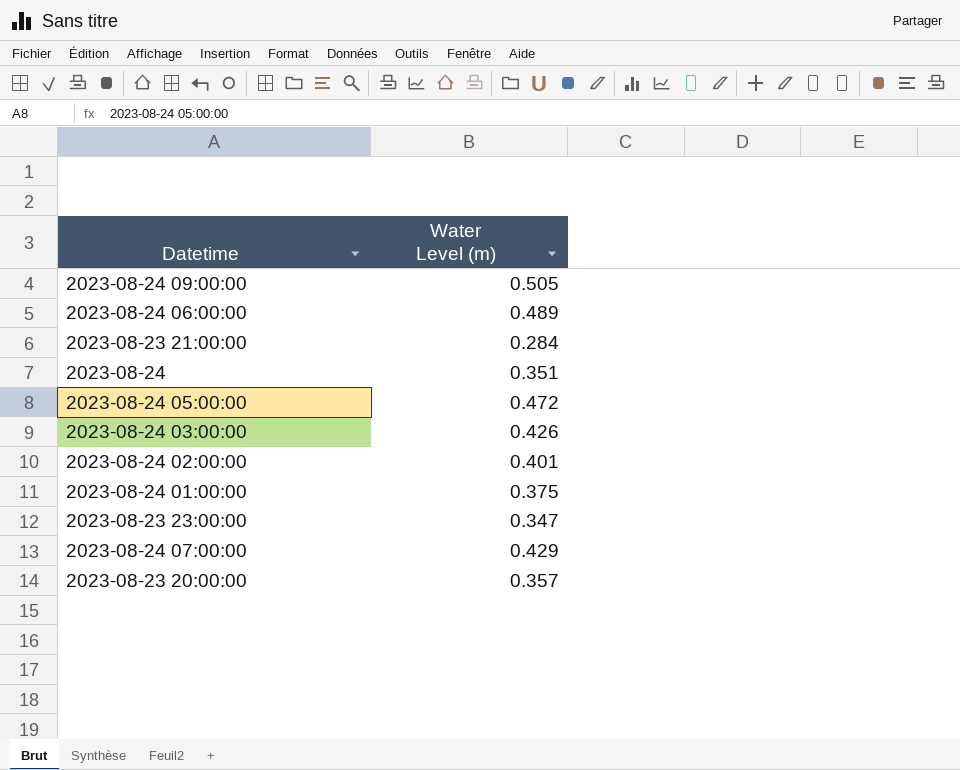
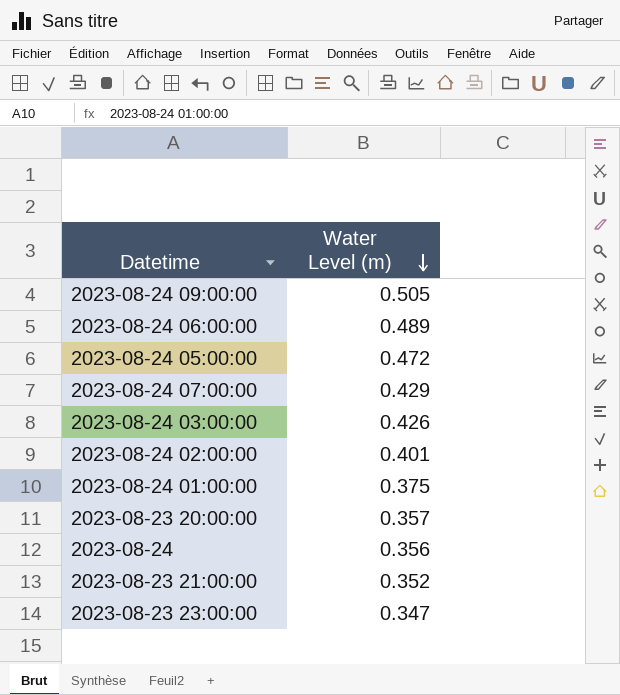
row order: none -> Water Level (m) descending
2023-08-24 | Water Level (m): 0.351 -> 0.356
2023-08-23 21:00:00 | Water Level (m): 0.284 -> 0.352

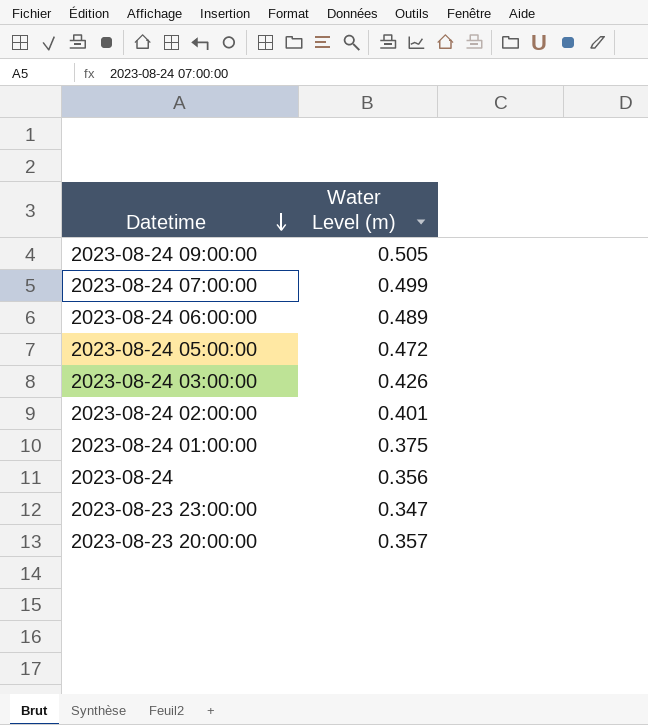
row order: Water Level (m) descending -> Datetime descending
row 2023-08-23 21:00:00: 0.352 -> none
2023-08-24 07:00:00 | Water Level (m): 0.429 -> 0.499

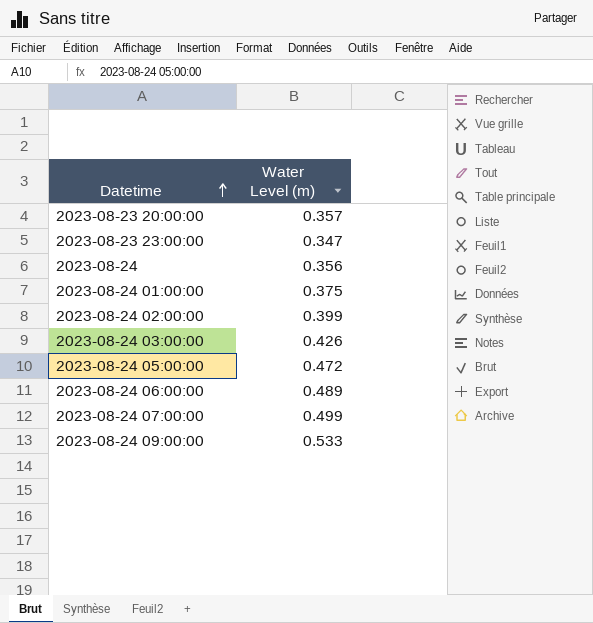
row order: Datetime descending -> Datetime ascending
2023-08-24 02:00:00 | Water Level (m): 0.401 -> 0.399
2023-08-24 09:00:00 | Water Level (m): 0.505 -> 0.533

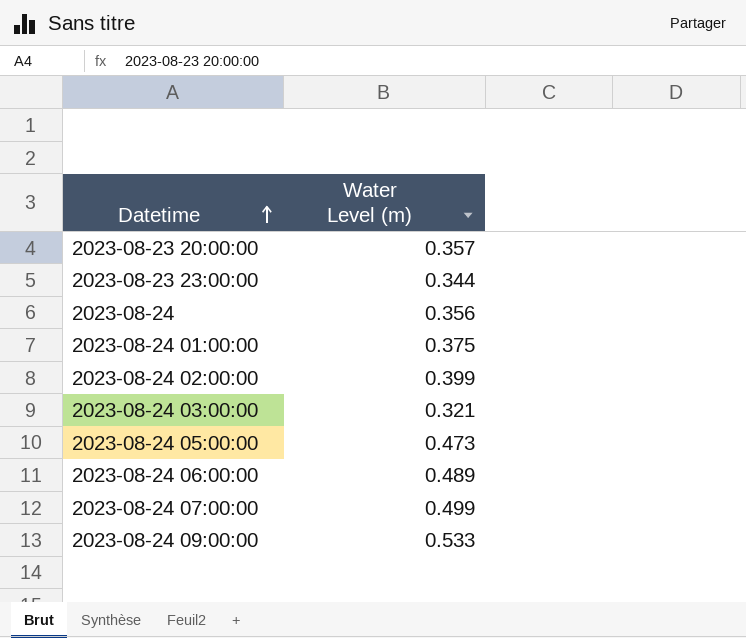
2023-08-23 23:00:00 | Water Level (m): 0.347 -> 0.344
2023-08-24 03:00:00 | Water Level (m): 0.426 -> 0.321
2023-08-24 05:00:00 | Water Level (m): 0.472 -> 0.473

